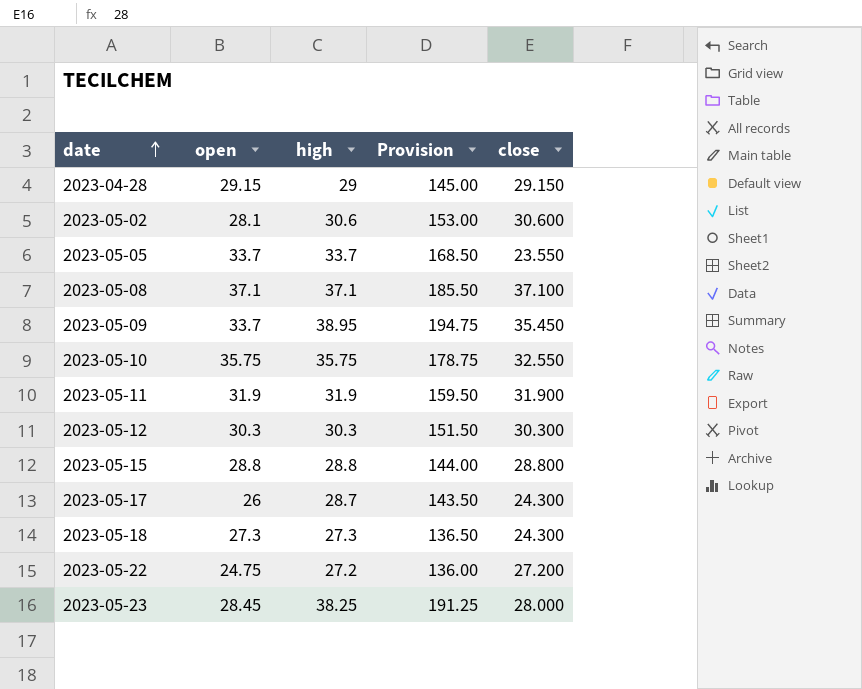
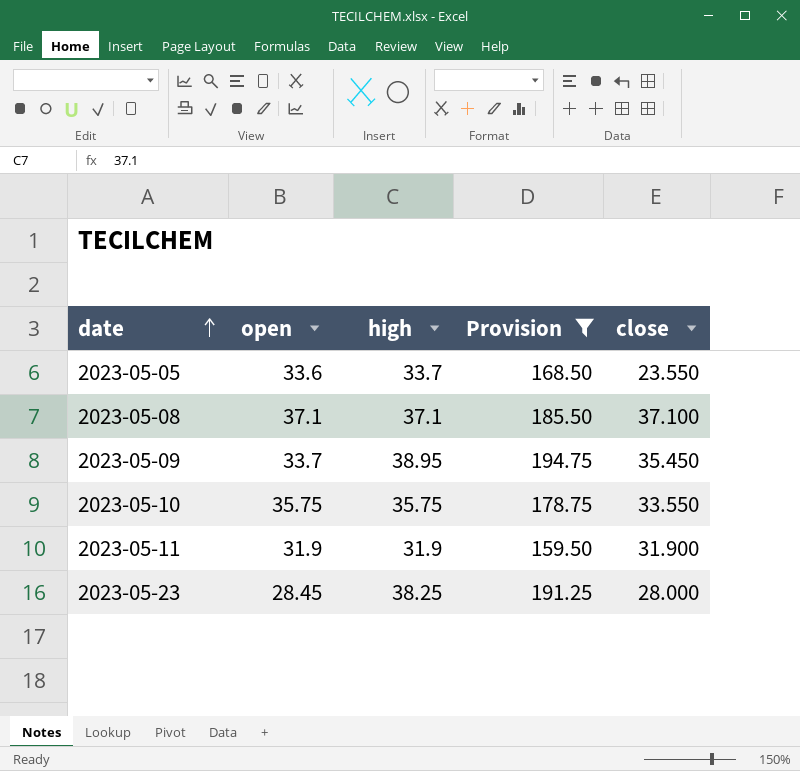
filter: none -> Provision >= 159.50
2023-05-05 | open: 33.7 -> 33.6
2023-05-10 | close: 32.550 -> 33.550

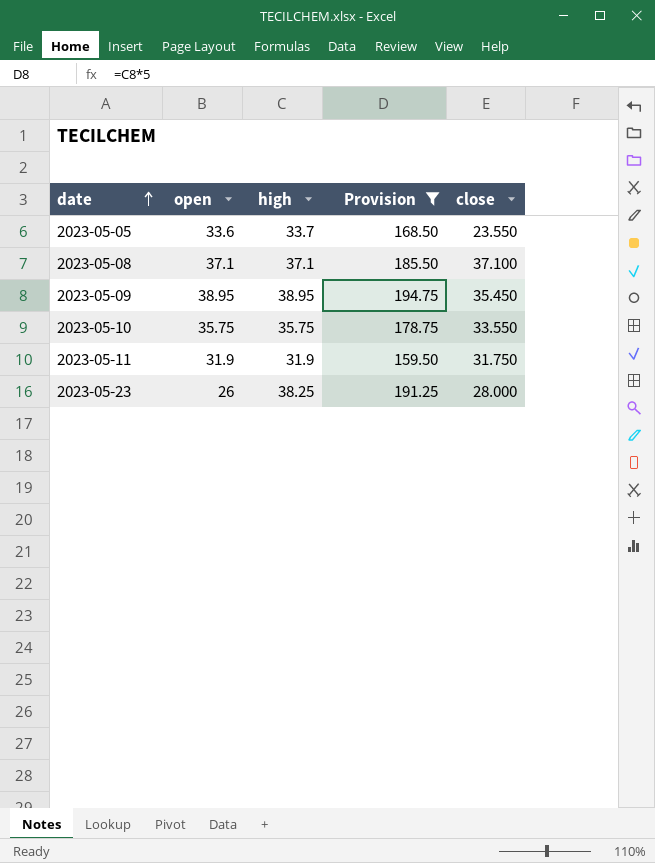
2023-05-09 | open: 33.7 -> 38.95
2023-05-11 | close: 31.900 -> 31.750
2023-05-23 | open: 28.45 -> 26

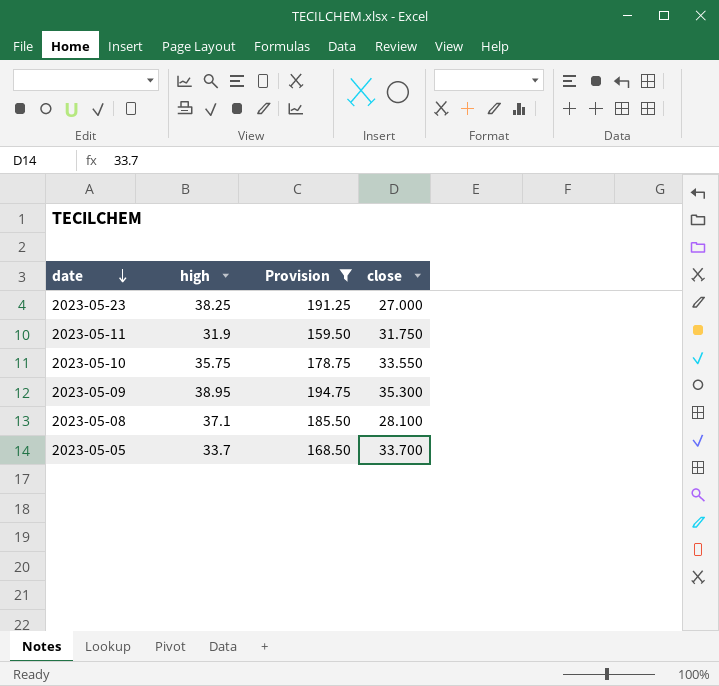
row order: date ascending -> date descending
column open | position: 2 -> none
2023-05-23 | close: 28.000 -> 27.000
2023-05-09 | close: 35.450 -> 35.300
2023-05-08 | close: 37.100 -> 28.100
2023-05-05 | close: 23.550 -> 33.700

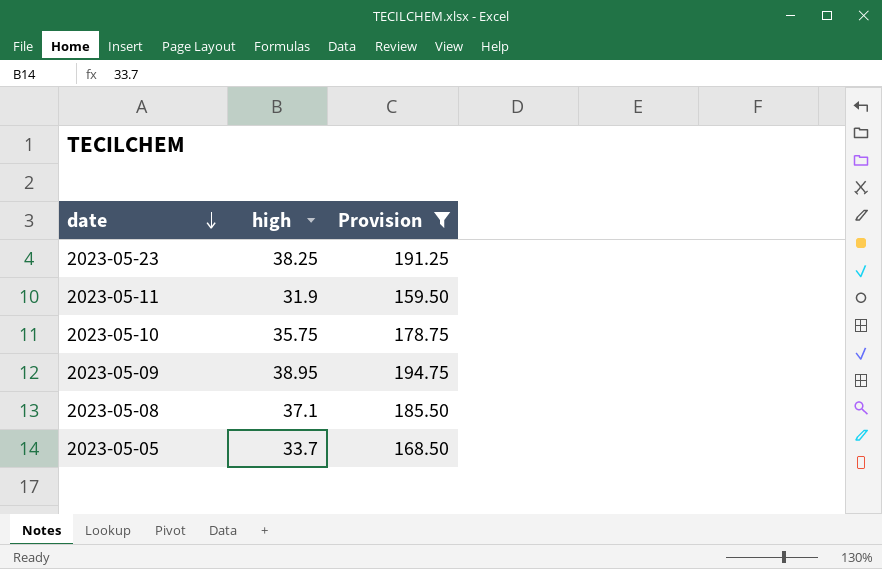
column close | position: 4 -> none

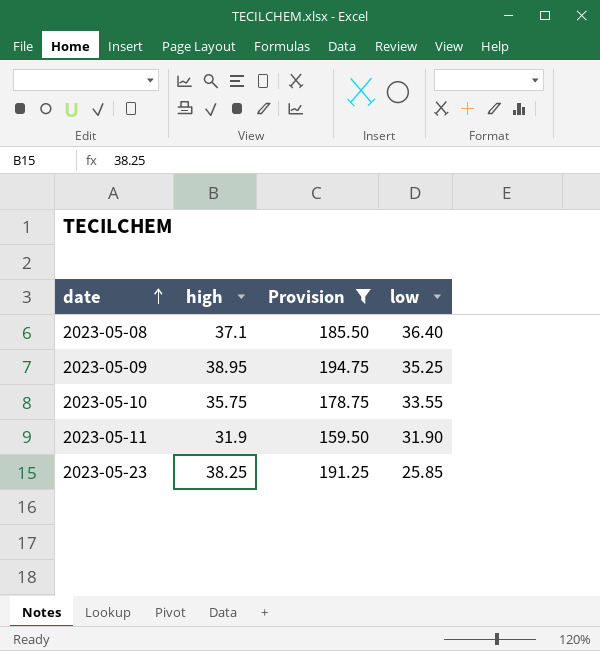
row order: date descending -> date ascending
column low | position: none -> 4
row 2023-05-05: 33.7 | 168.50 -> none

